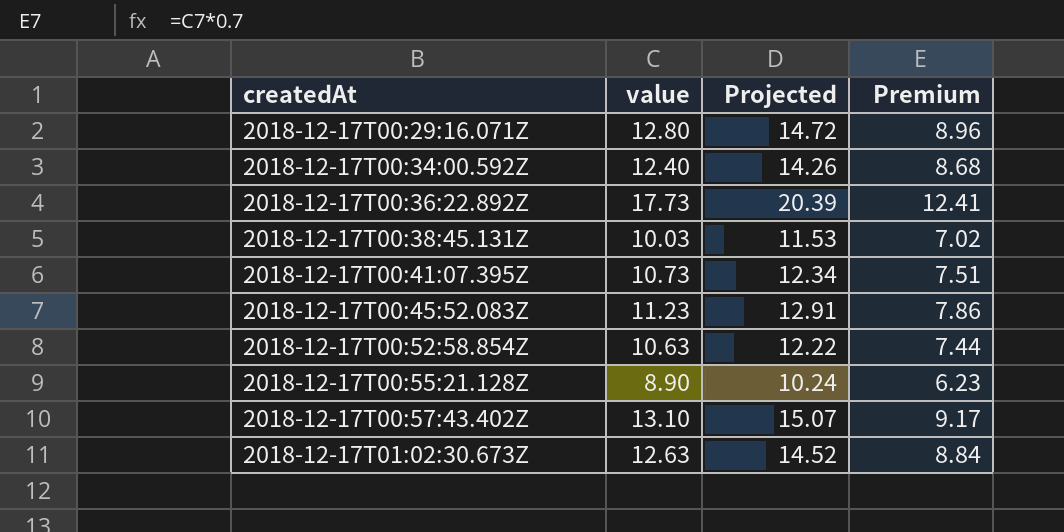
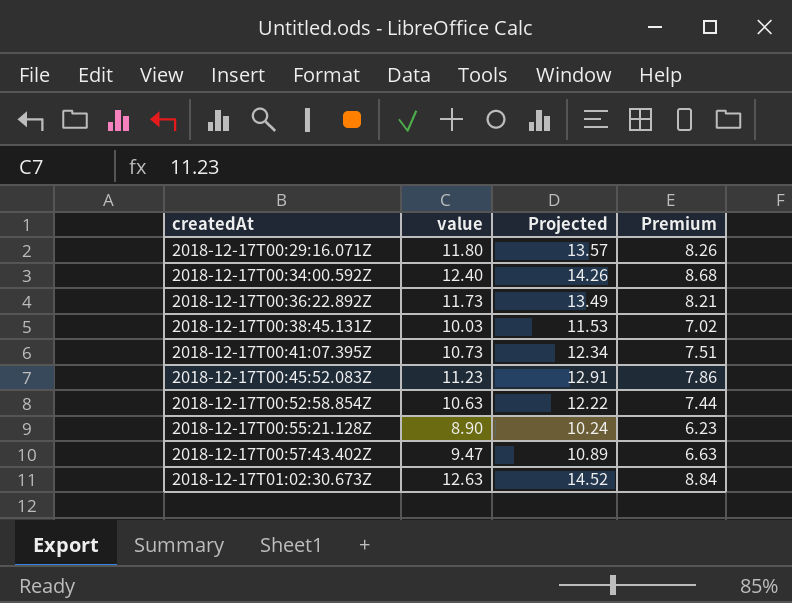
2018-12-17T00:29:16.071Z | value: 12.80 -> 11.80
2018-12-17T00:29:16.071Z | Projected: 14.72 -> 13.57
2018-12-17T00:29:16.071Z | Premium: 8.96 -> 8.26
2018-12-17T00:36:22.892Z | value: 17.73 -> 11.73
2018-12-17T00:36:22.892Z | Projected: 20.39 -> 13.49
2018-12-17T00:36:22.892Z | Premium: 12.41 -> 8.21
2018-12-17T00:57:43.402Z | value: 13.10 -> 9.47
2018-12-17T00:57:43.402Z | Projected: 15.07 -> 10.89
2018-12-17T00:57:43.402Z | Premium: 9.17 -> 6.63

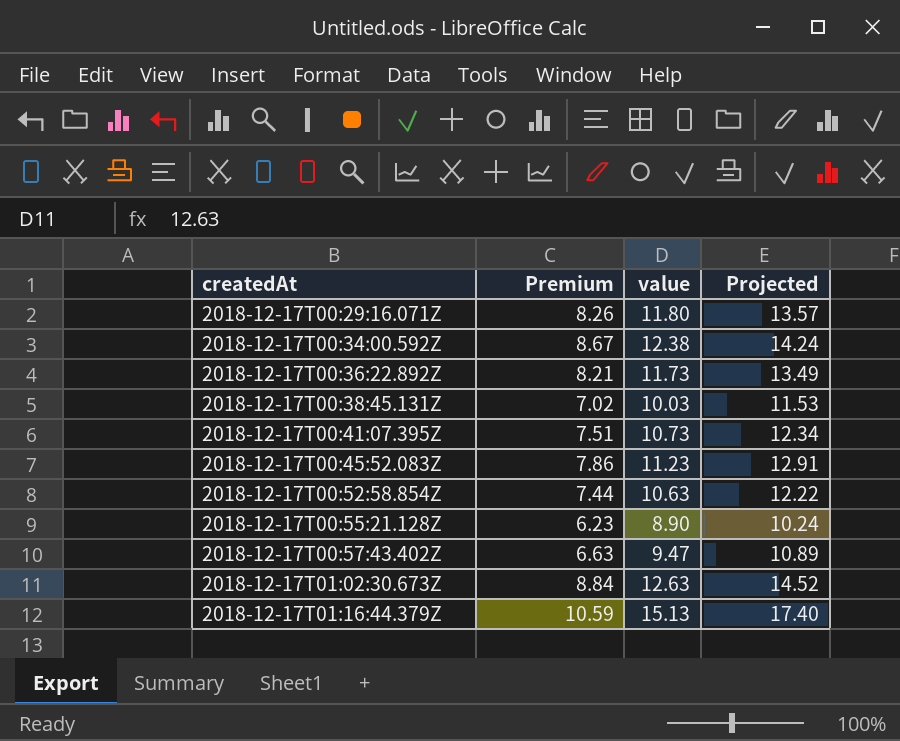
column Premium | position: 4 -> 2
2018-12-17T00:34:00.592Z | Premium: 8.68 -> 8.67
2018-12-17T00:34:00.592Z | value: 12.40 -> 12.38
2018-12-17T00:34:00.592Z | Projected: 14.26 -> 14.24
row 2018-12-17T01:16:44.379Z: none -> 10.59 | 15.13 | 17.40

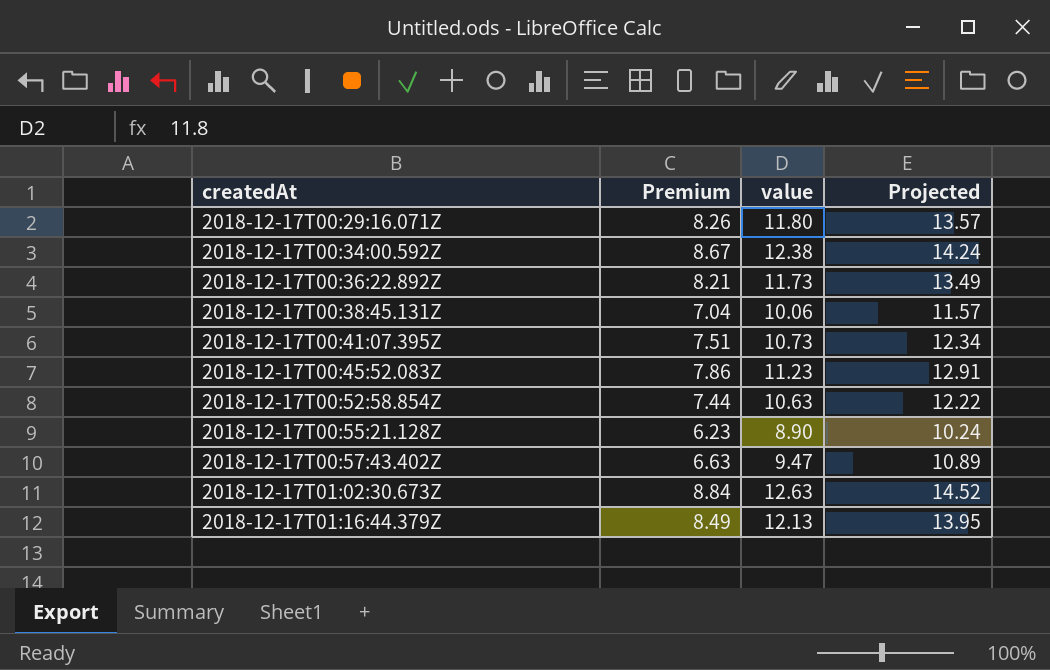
2018-12-17T00:38:45.131Z | Premium: 7.02 -> 7.04
2018-12-17T00:38:45.131Z | value: 10.03 -> 10.06
2018-12-17T00:38:45.131Z | Projected: 11.53 -> 11.57
2018-12-17T01:16:44.379Z | Premium: 10.59 -> 8.49
2018-12-17T01:16:44.379Z | value: 15.13 -> 12.13
2018-12-17T01:16:44.379Z | Projected: 17.40 -> 13.95

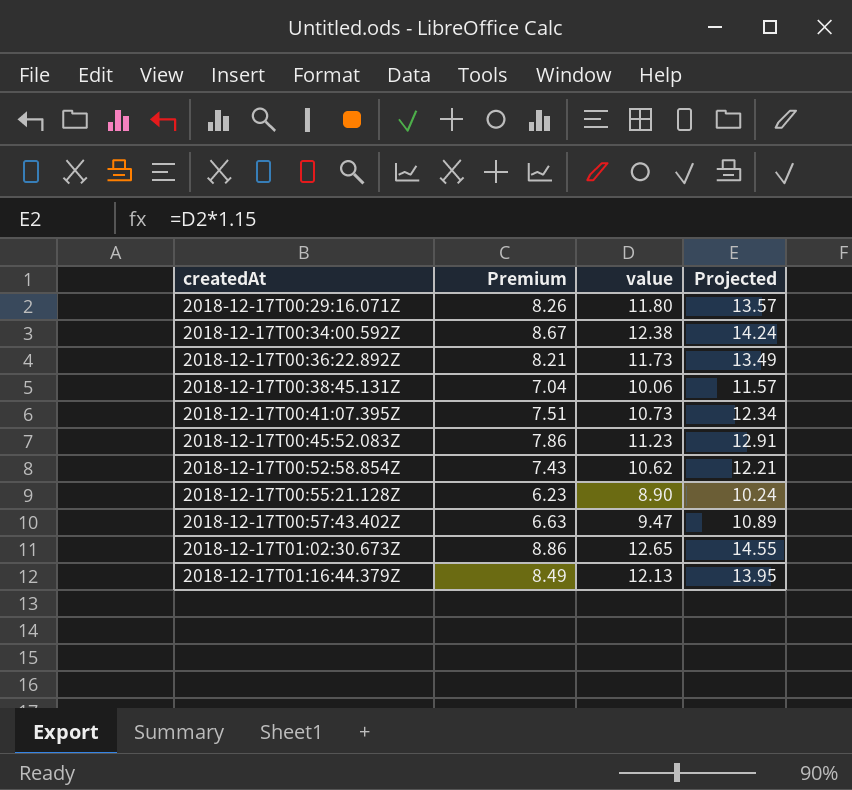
2018-12-17T00:52:58.854Z | Premium: 7.44 -> 7.43
2018-12-17T00:52:58.854Z | value: 10.63 -> 10.62
2018-12-17T00:52:58.854Z | Projected: 12.22 -> 12.21
2018-12-17T01:02:30.673Z | Premium: 8.84 -> 8.86
2018-12-17T01:02:30.673Z | value: 12.63 -> 12.65
2018-12-17T01:02:30.673Z | Projected: 14.52 -> 14.55

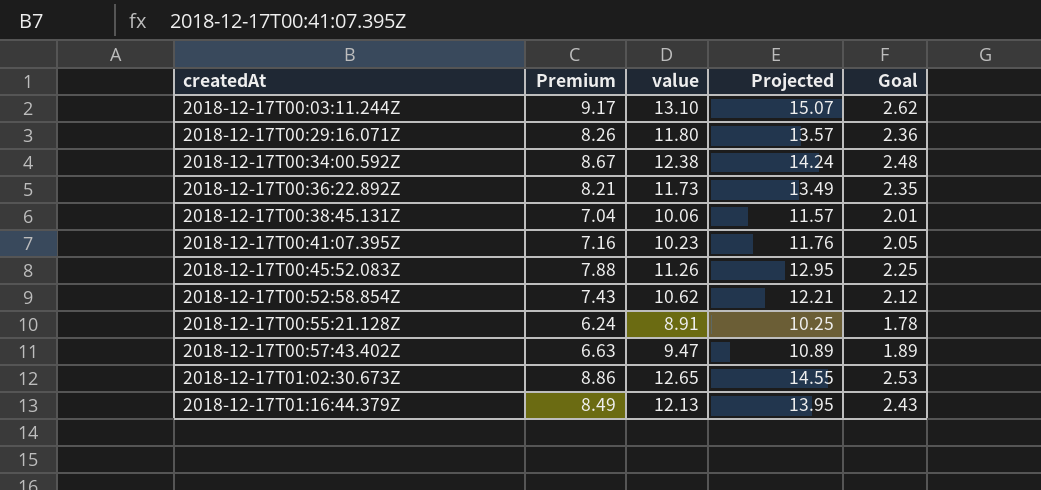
column Goal | formula: none -> [value] * 0.2
row 2018-12-17T00:03:11.244Z: none -> 9.17 | 13.10 | 15.07 | 2.62
2018-12-17T00:41:07.395Z | Premium: 7.51 -> 7.16
2018-12-17T00:41:07.395Z | value: 10.73 -> 10.23
2018-12-17T00:41:07.395Z | Projected: 12.34 -> 11.76
2018-12-17T00:45:52.083Z | Premium: 7.86 -> 7.88
2018-12-17T00:45:52.083Z | value: 11.23 -> 11.26
2018-12-17T00:45:52.083Z | Projected: 12.91 -> 12.95
2018-12-17T00:55:21.128Z | Premium: 6.23 -> 6.24
2018-12-17T00:55:21.128Z | value: 8.90 -> 8.91
2018-12-17T00:55:21.128Z | Projected: 10.24 -> 10.25

